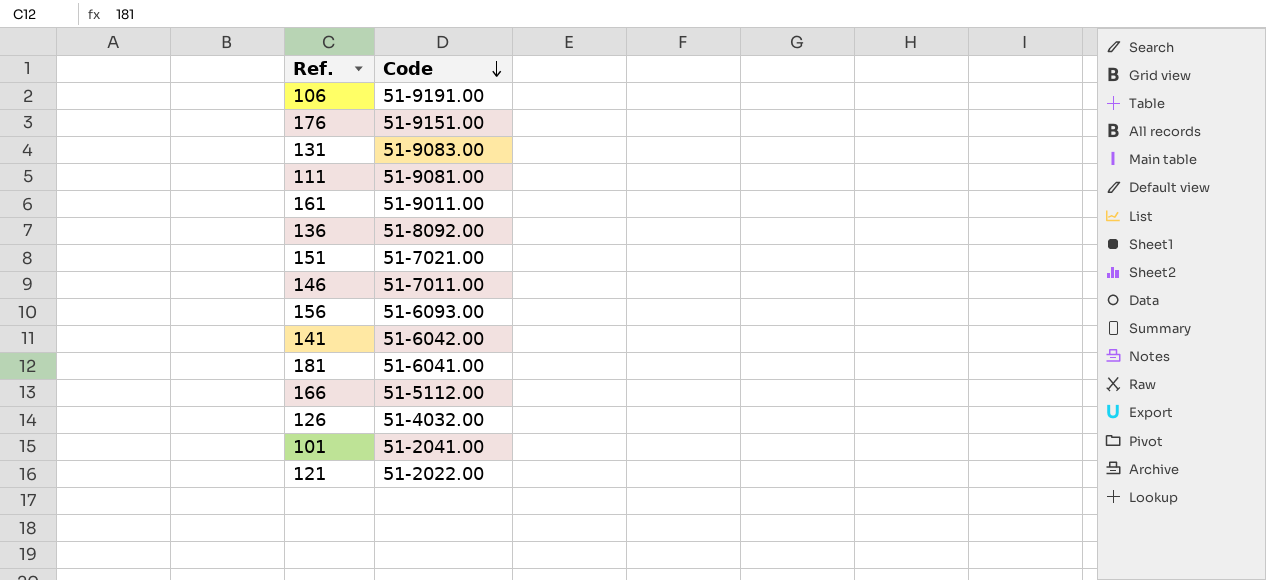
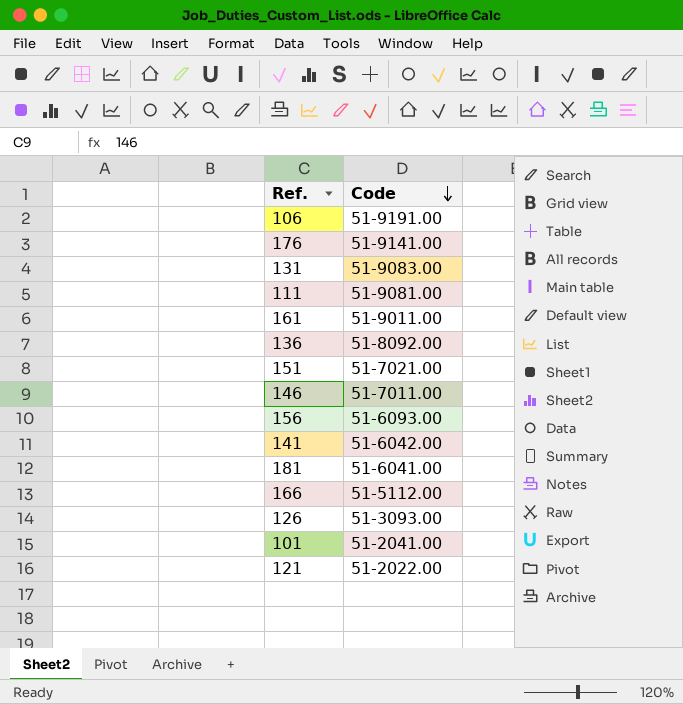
176 | Code: 51-9151.00 -> 51-9141.00
126 | Code: 51-4032.00 -> 51-3093.00

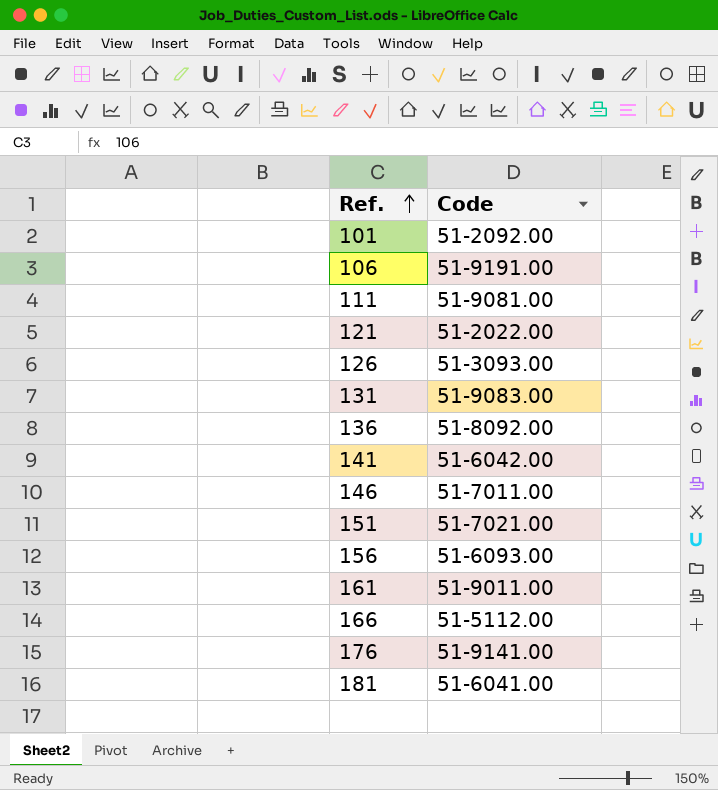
row order: Code descending -> Ref. ascending
101 | Code: 51-2041.00 -> 51-2092.00

